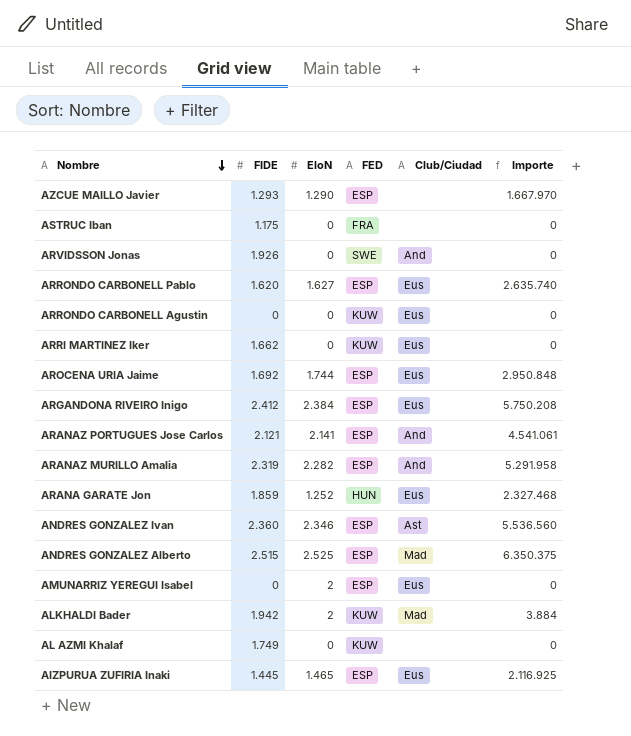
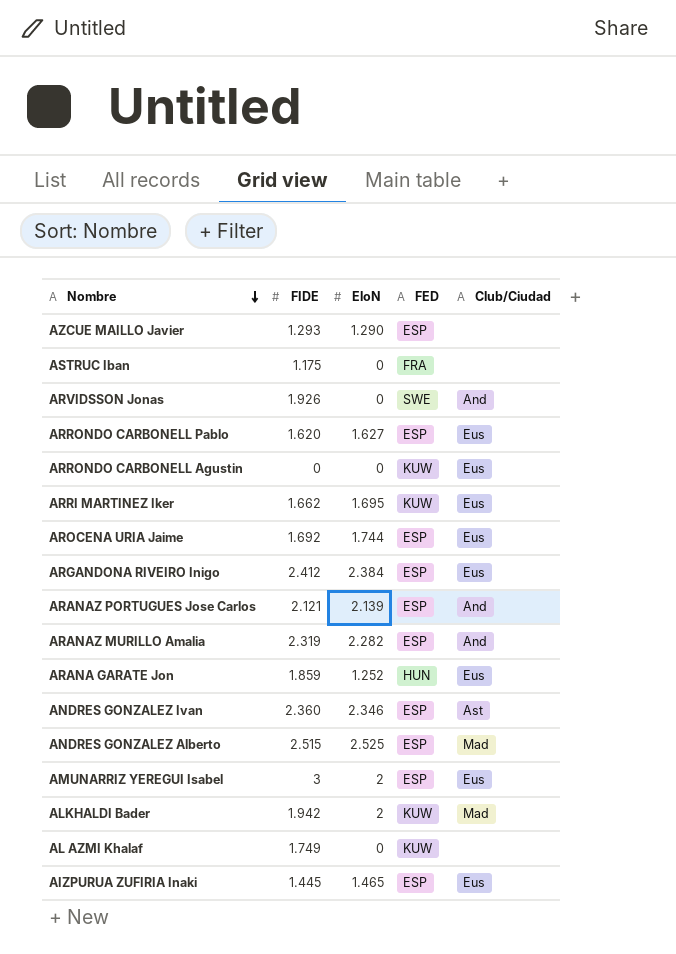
column Importe | formula: [FIDE] * [EloN] -> none
ARRI MARTINEZ Iker | EloN: 0 -> 1.695
ARANAZ PORTUGUES Jose Carlos | EloN: 2.141 -> 2.139
AMUNARRIZ YEREGUI Isabel | FIDE: 0 -> 3

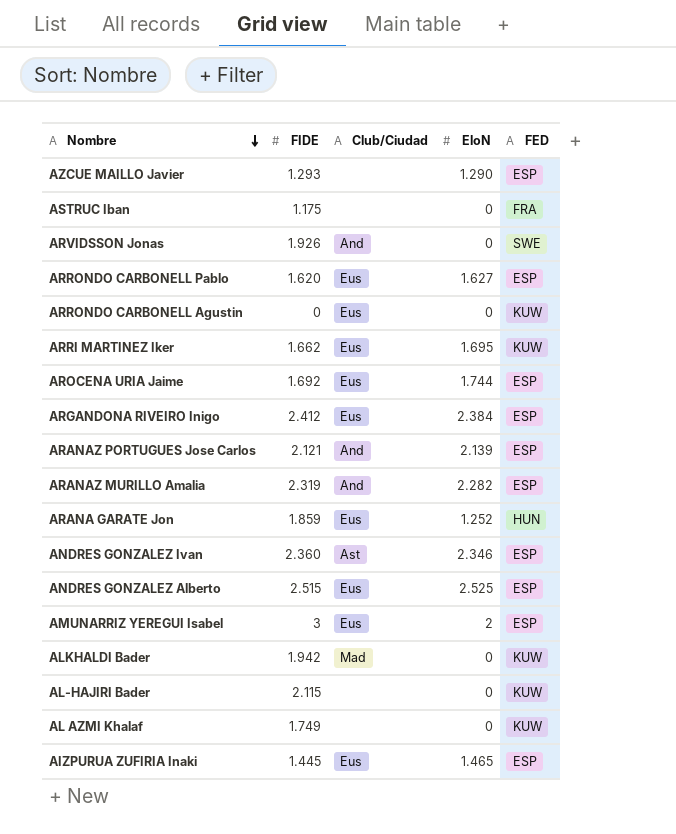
column Club/Ciudad | position: 5 -> 3
ANDRES GONZALEZ Alberto | Club/Ciudad: Mad -> Eus
ALKHALDI Bader | EloN: 2 -> 0
row AL-HAJIRI Bader: none -> 2.115 | none | 0 | KUW

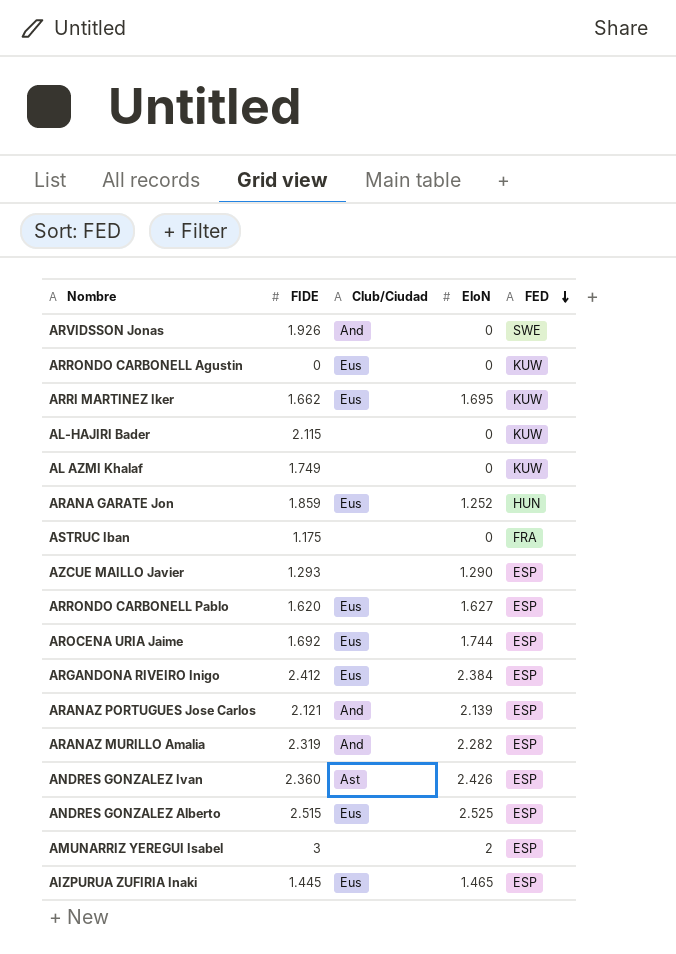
row order: Nombre descending -> FED descending
row ALKHALDI Bader: 1.942 | Mad | 0 | KUW -> none
ANDRES GONZALEZ Ivan | EloN: 2.346 -> 2.426
AMUNARRIZ YEREGUI Isabel | Club/Ciudad: Eus -> none

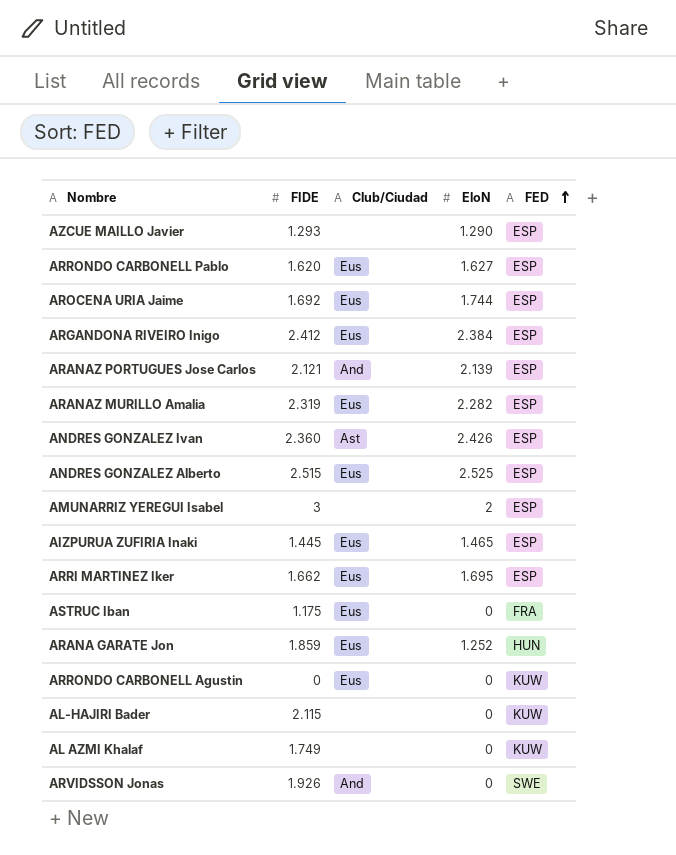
row order: FED descending -> FED ascending
ARANAZ MURILLO Amalia | Club/Ciudad: And -> Eus
ARRI MARTINEZ Iker | FED: KUW -> ESP
ASTRUC Iban | Club/Ciudad: none -> Eus

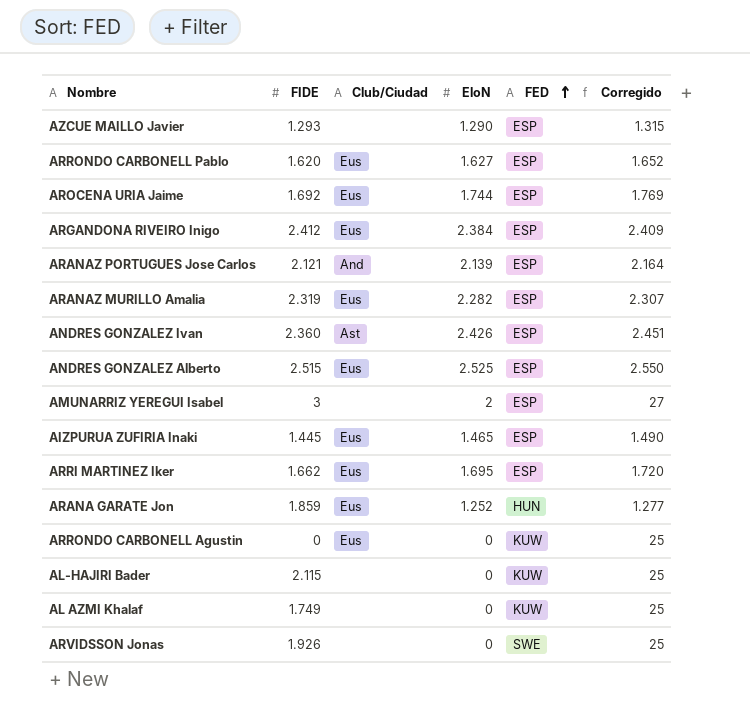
column Corregido | formula: none -> [EloN] + 25
row ASTRUC Iban: 1.175 | Eus | 0 | FRA -> none
ARVIDSSON Jonas | Club/Ciudad: And -> none

